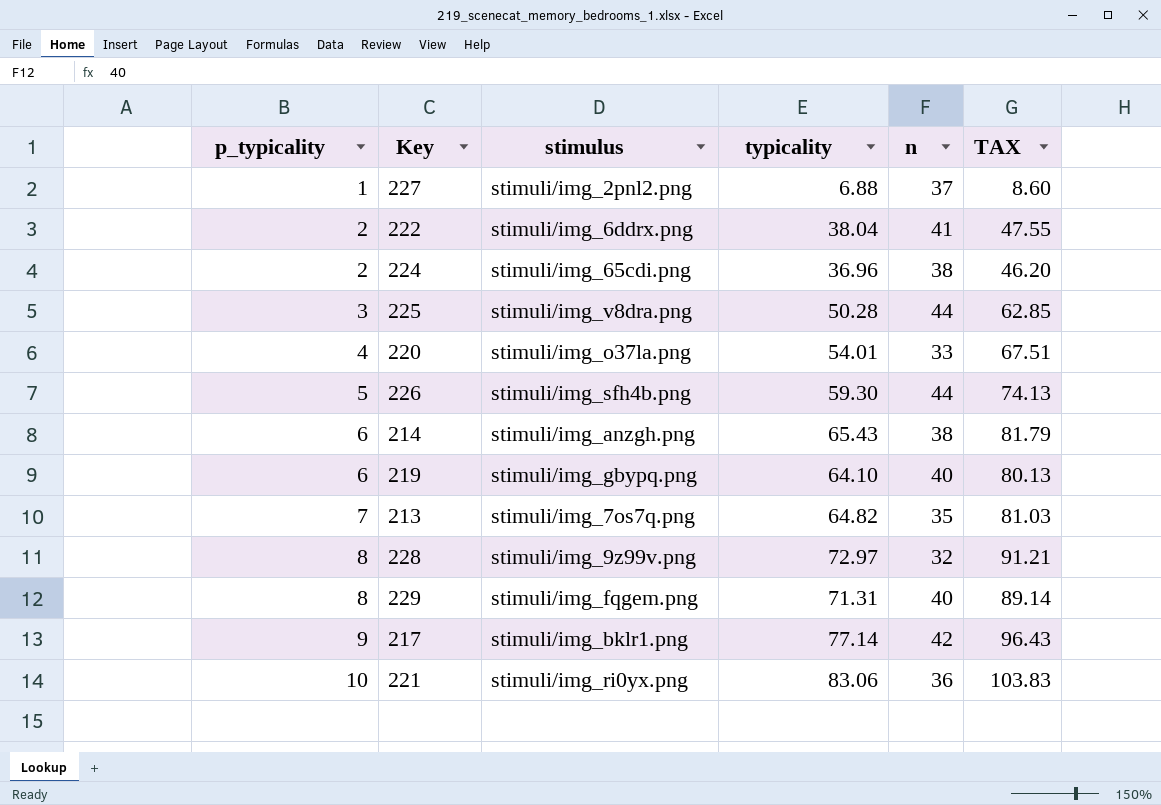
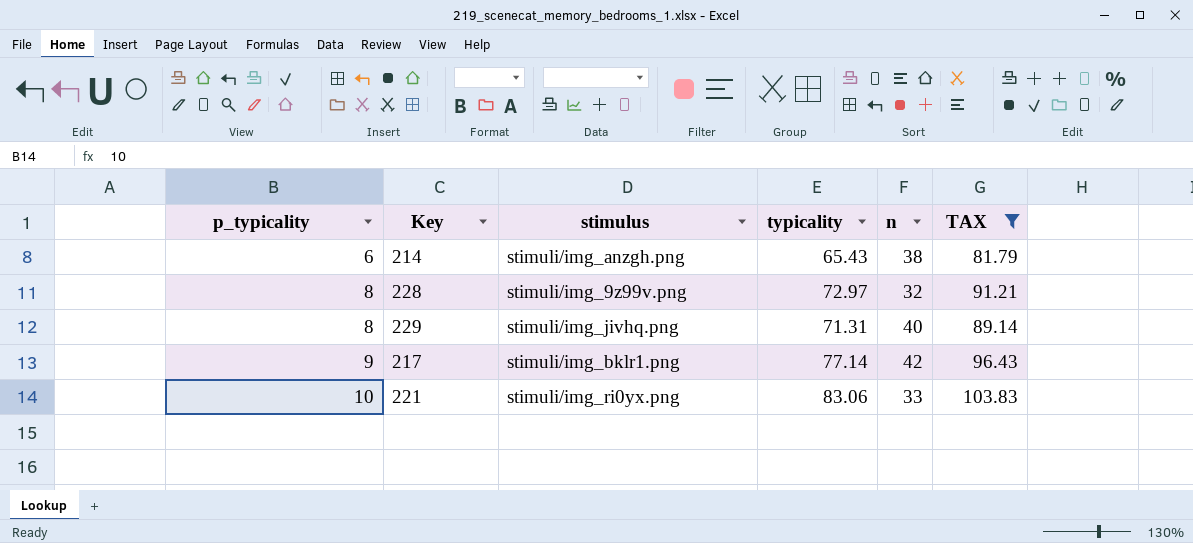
filter: none -> TAX >= 81.79
229 | stimulus: stimuli/img_fqgem.png -> stimuli/img_jivhq.png
221 | n: 36 -> 33

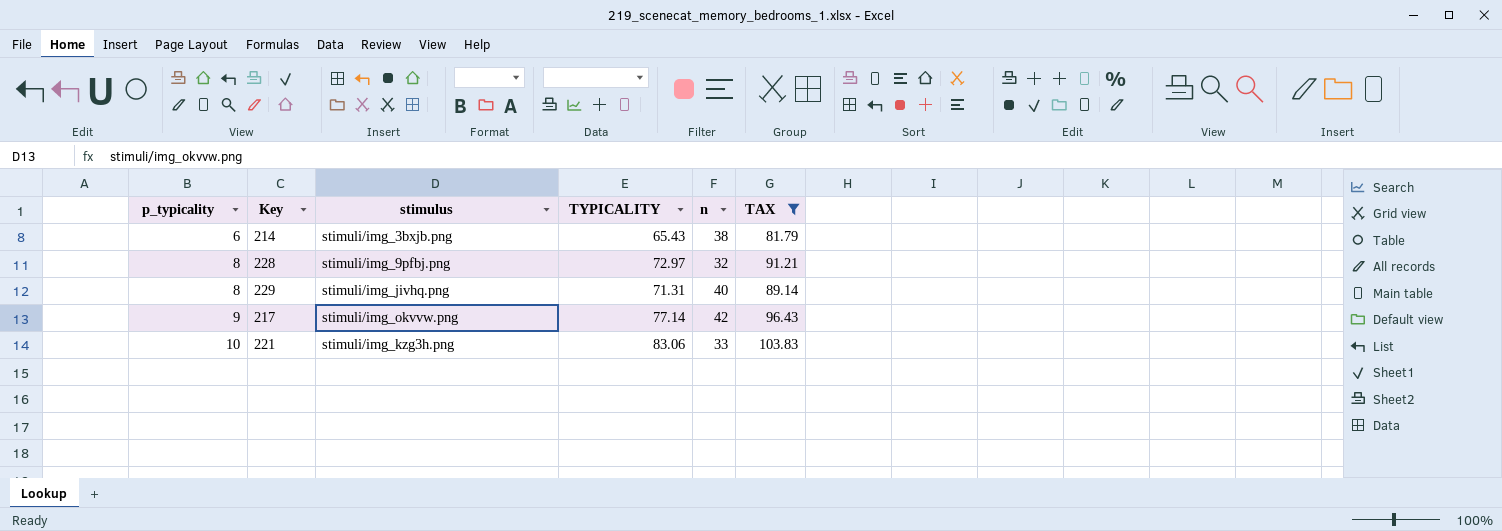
column name: typicality -> TYPICALITY
214 | stimulus: stimuli/img_anzgh.png -> stimuli/img_3bxjb.png
228 | stimulus: stimuli/img_9z99v.png -> stimuli/img_9pfbj.png
217 | stimulus: stimuli/img_bklr1.png -> stimuli/img_okvvw.png
221 | stimulus: stimuli/img_ri0yx.png -> stimuli/img_kzg3h.png

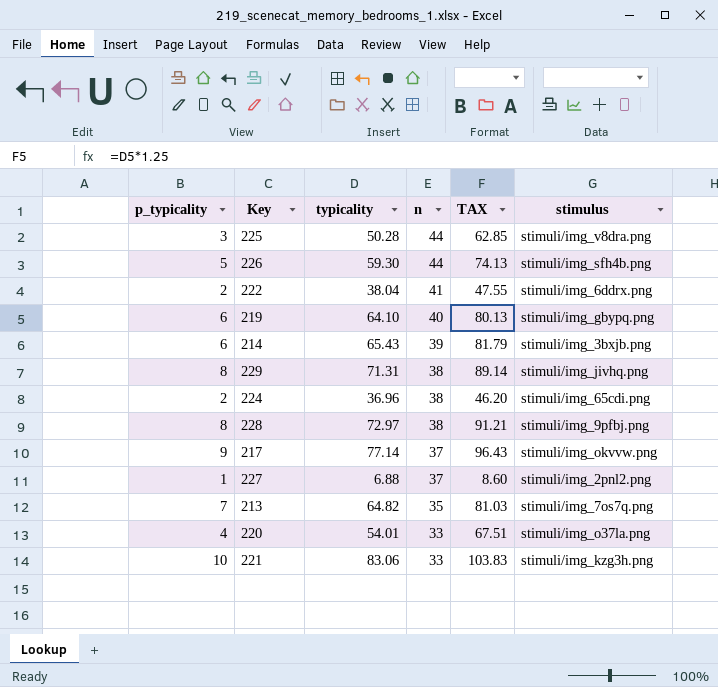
filter: TAX >= 81.79 -> none
row order: p_typicality ascending -> n descending
column name: TYPICALITY -> typicality
column stimulus | position: 3 -> 6
214 | n: 38 -> 39
229 | n: 40 -> 38
228 | n: 32 -> 38
217 | n: 42 -> 37

